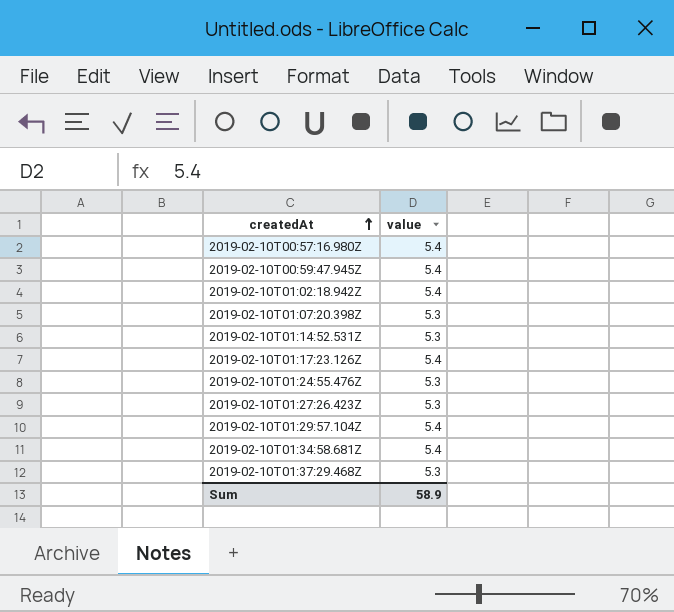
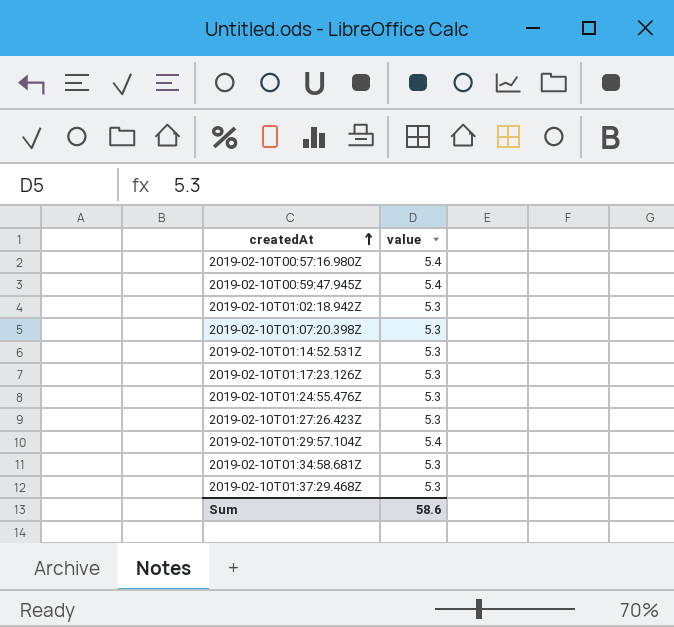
2019-02-10T01:02:18.942Z | value: 5.4 -> 5.3
2019-02-10T01:17:23.126Z | value: 5.4 -> 5.3
2019-02-10T01:34:58.681Z | value: 5.4 -> 5.3
Sum | value: 58.9 -> 58.6

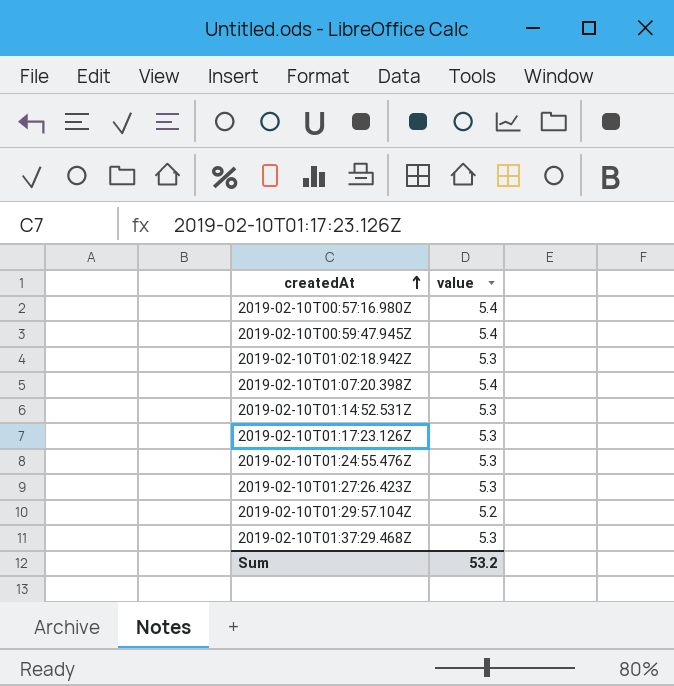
row 2019-02-10T01:34:58.681Z: 5.3 -> none
2019-02-10T01:07:20.398Z | value: 5.3 -> 5.4
2019-02-10T01:29:57.104Z | value: 5.4 -> 5.2
Sum | value: 58.6 -> 53.2

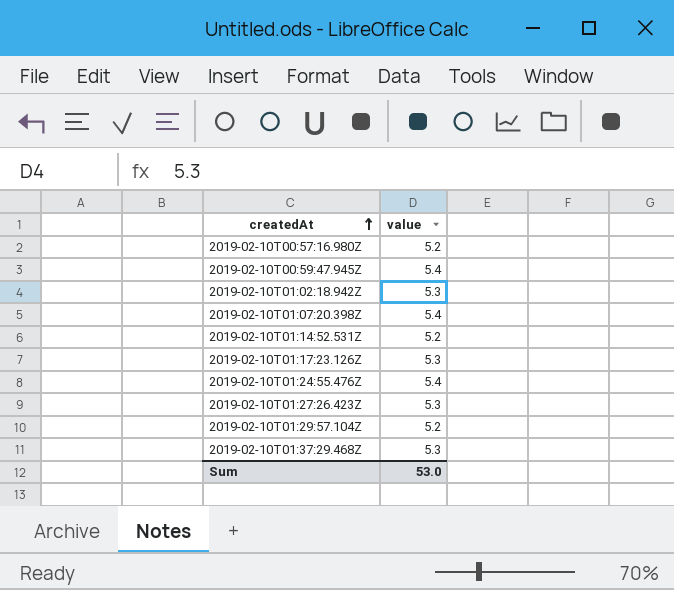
2019-02-10T00:57:16.980Z | value: 5.4 -> 5.2
2019-02-10T01:14:52.531Z | value: 5.3 -> 5.2
2019-02-10T01:24:55.476Z | value: 5.3 -> 5.4
Sum | value: 53.2 -> 53.0

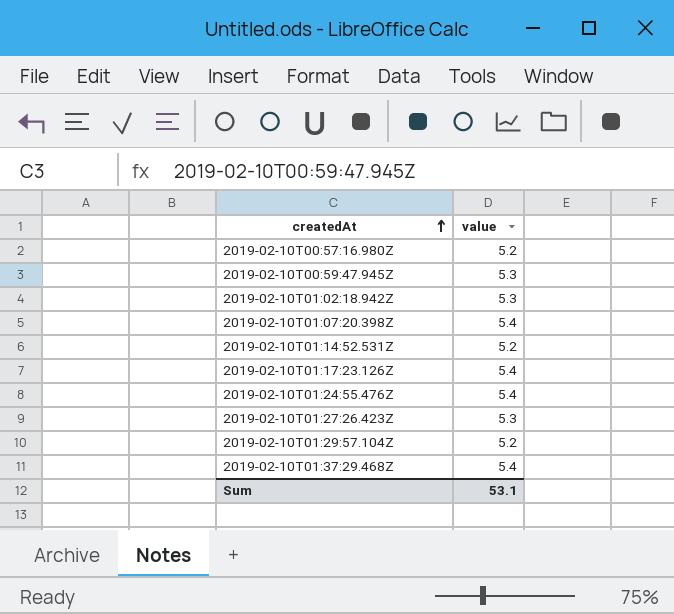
2019-02-10T00:59:47.945Z | value: 5.4 -> 5.3
2019-02-10T01:17:23.126Z | value: 5.3 -> 5.4
2019-02-10T01:37:29.468Z | value: 5.3 -> 5.4
Sum | value: 53.0 -> 53.1

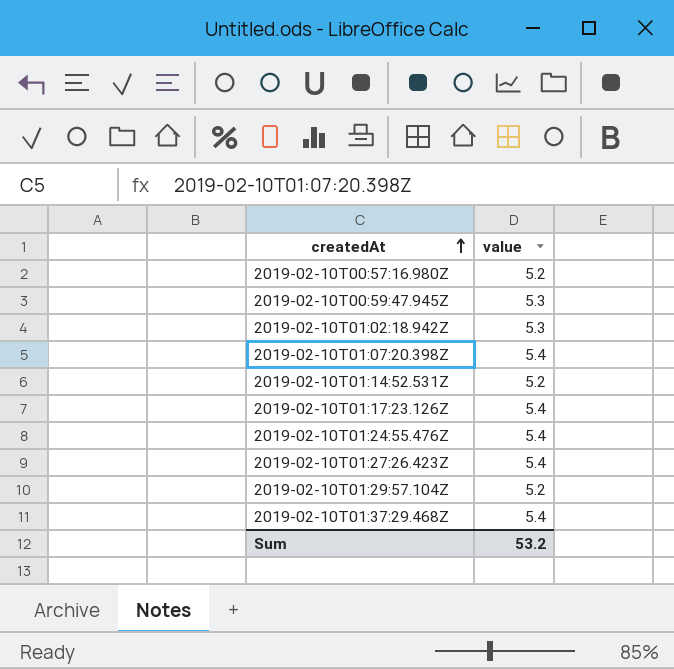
2019-02-10T01:27:26.423Z | value: 5.3 -> 5.4
Sum | value: 53.1 -> 53.2

